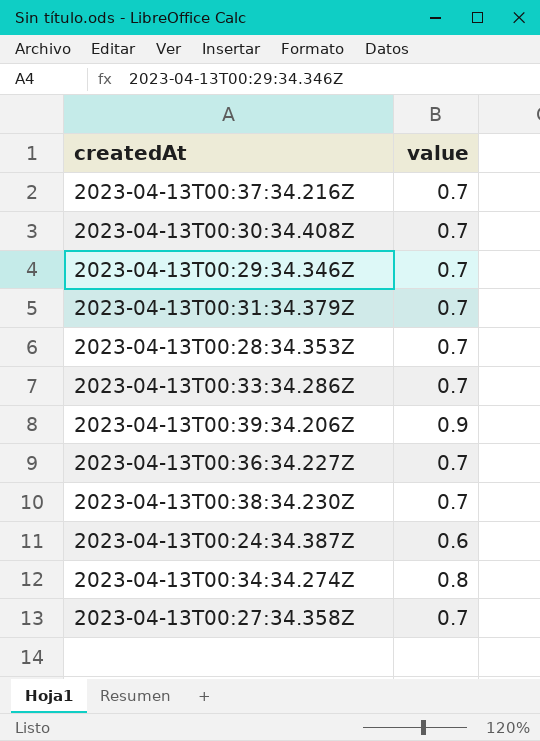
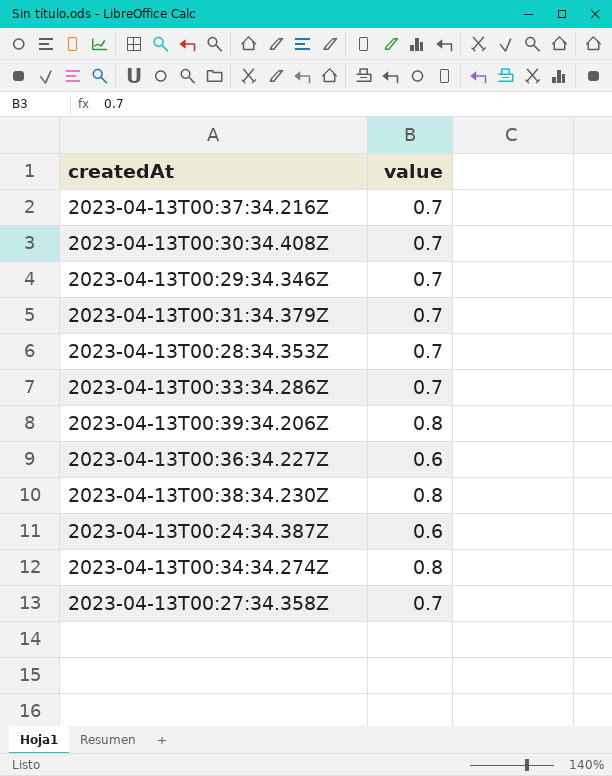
2023-04-13T00:39:34.206Z | value: 0.9 -> 0.8
2023-04-13T00:36:34.227Z | value: 0.7 -> 0.6
2023-04-13T00:38:34.230Z | value: 0.7 -> 0.8

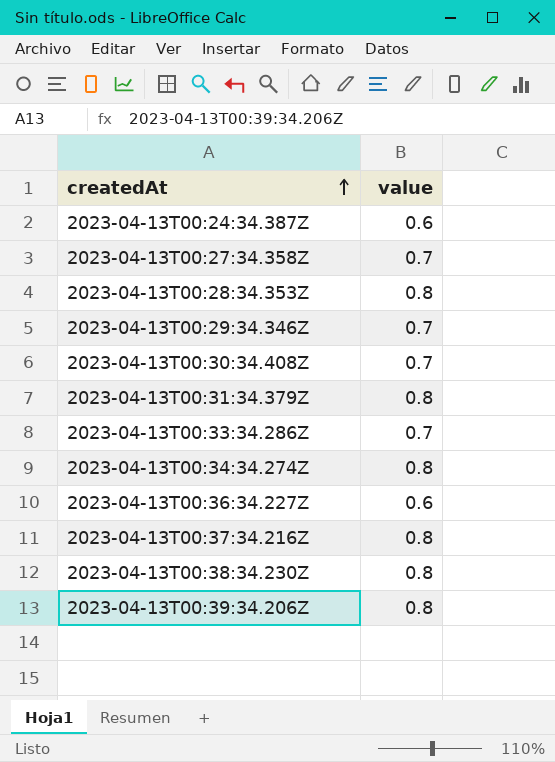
row order: none -> createdAt ascending
2023-04-13T00:28:34.353Z | value: 0.7 -> 0.8
2023-04-13T00:31:34.379Z | value: 0.7 -> 0.8
2023-04-13T00:37:34.216Z | value: 0.7 -> 0.8

